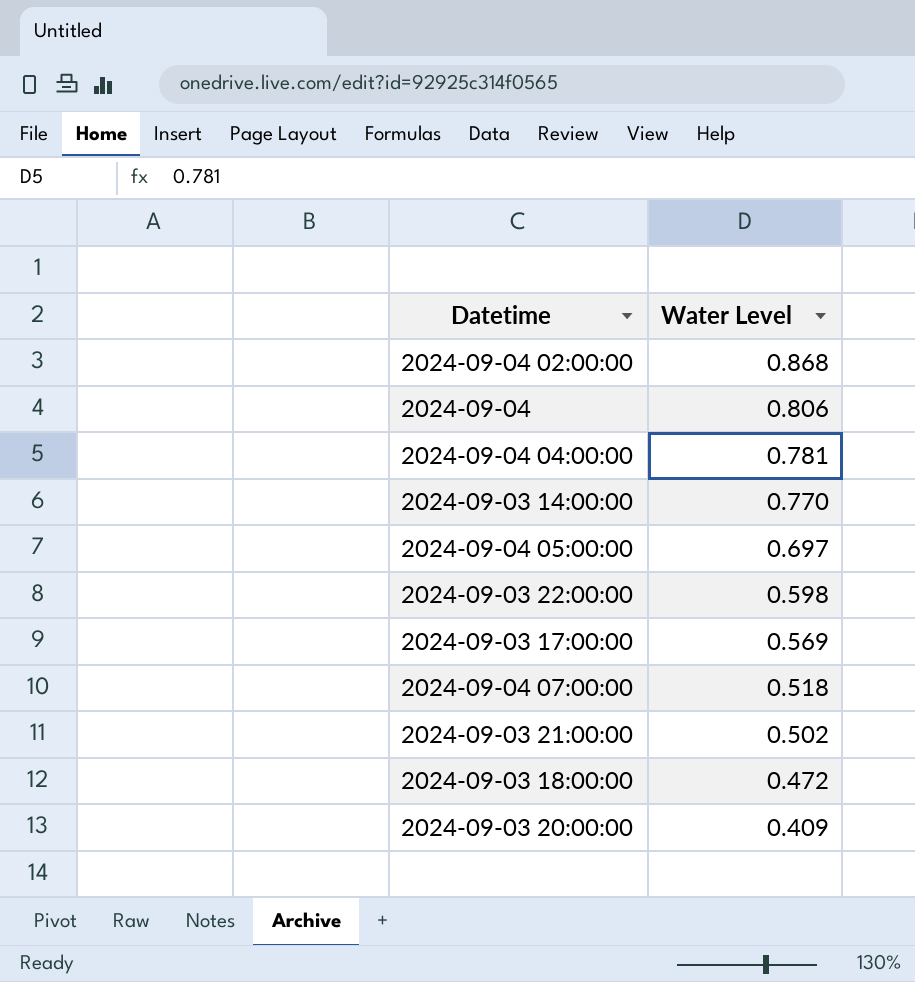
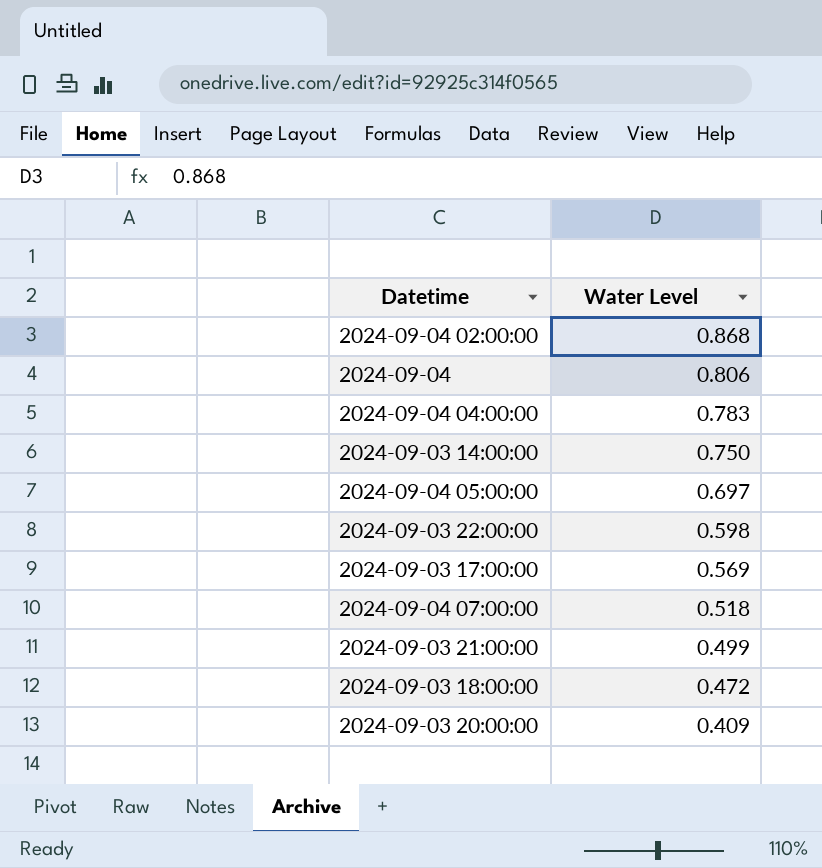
2024-09-04 04:00:00 | Water Level: 0.781 -> 0.783
2024-09-03 14:00:00 | Water Level: 0.770 -> 0.750
2024-09-03 21:00:00 | Water Level: 0.502 -> 0.499

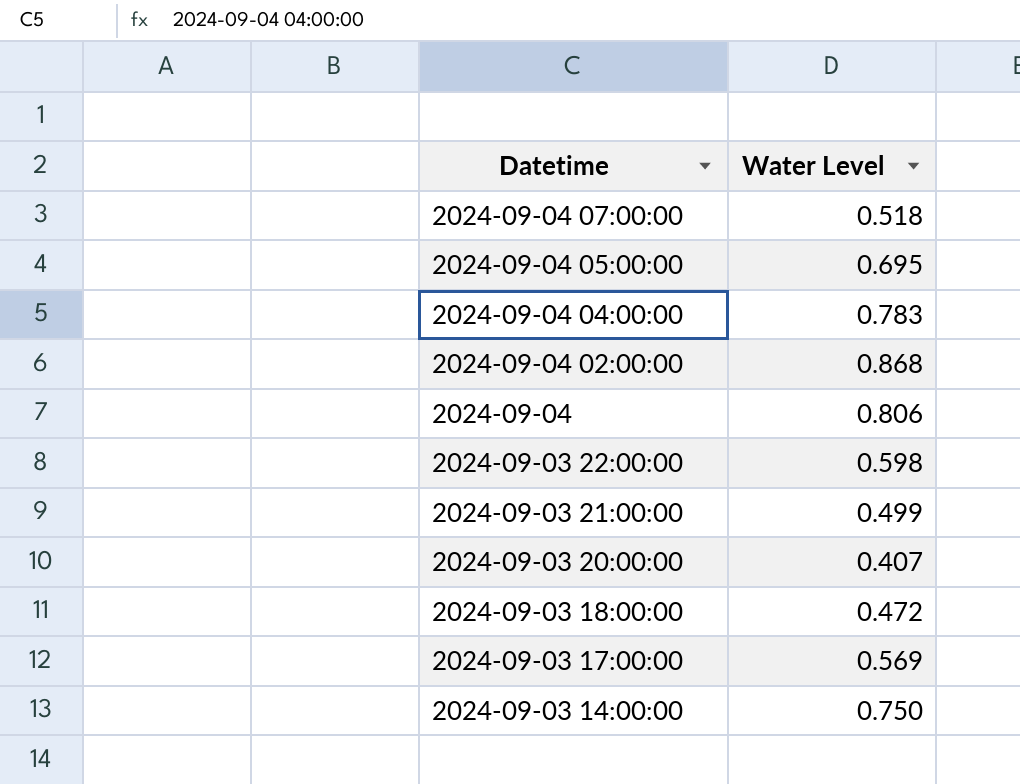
row order: Water Level descending -> Datetime descending
2024-09-04 05:00:00 | Water Level: 0.697 -> 0.695
2024-09-03 20:00:00 | Water Level: 0.409 -> 0.407

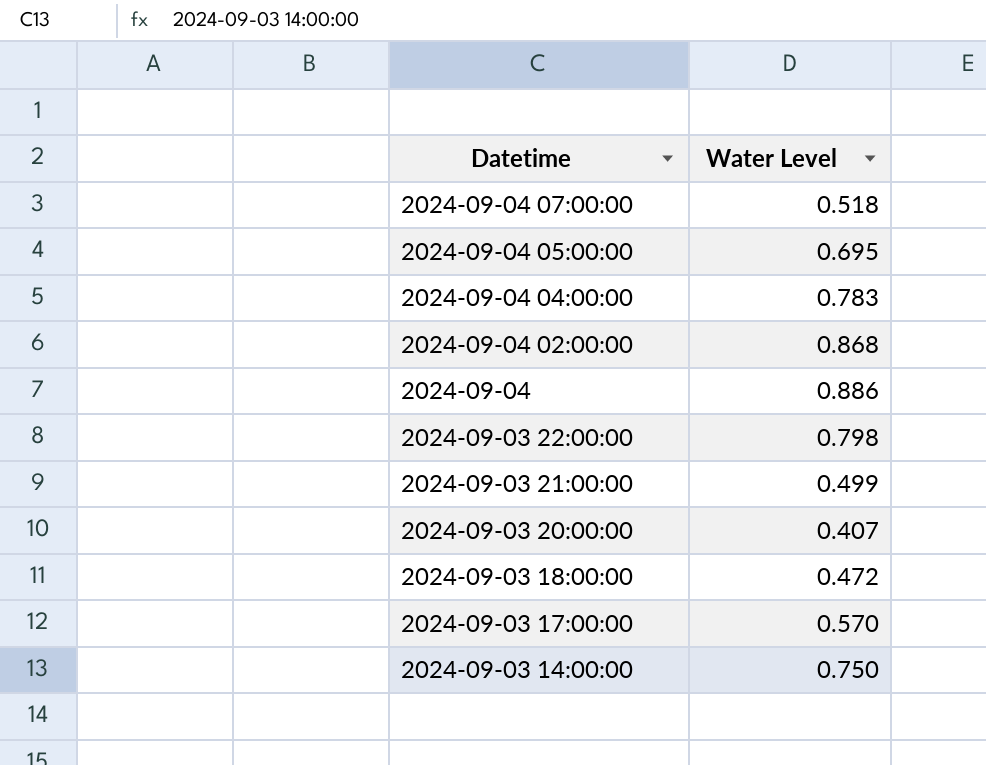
2024-09-04 | Water Level: 0.806 -> 0.886
2024-09-03 22:00:00 | Water Level: 0.598 -> 0.798
2024-09-03 17:00:00 | Water Level: 0.569 -> 0.570

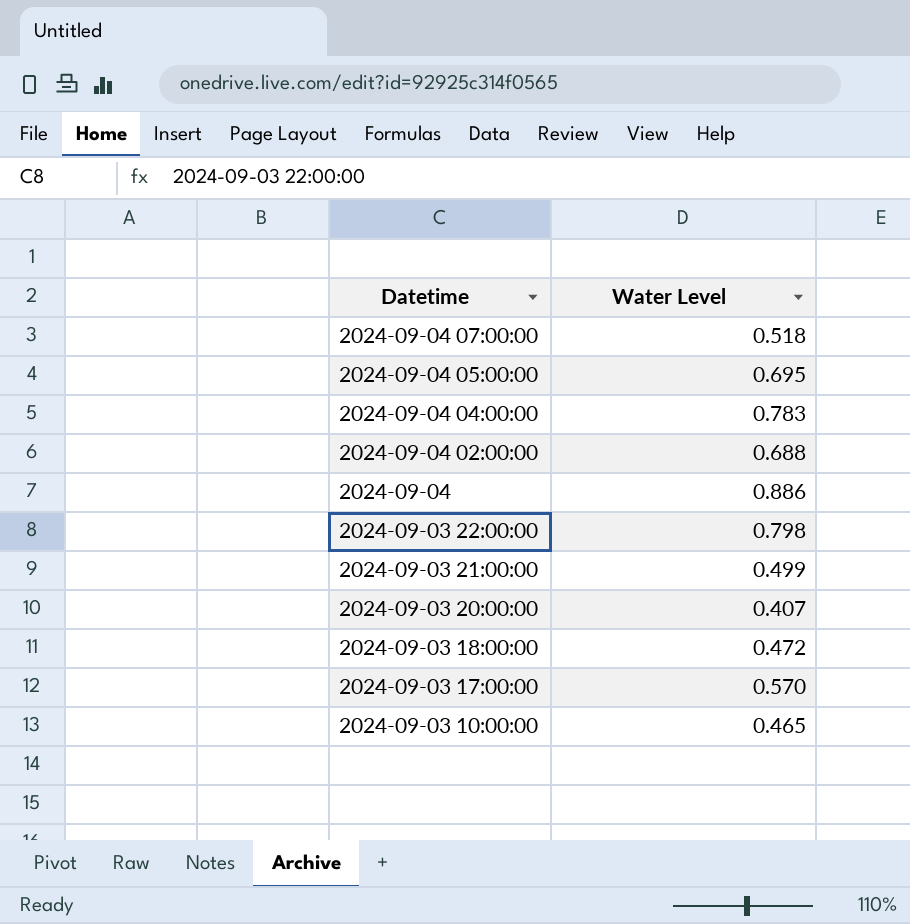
row 2024-09-03 14:00:00: 0.750 -> none
2024-09-04 02:00:00 | Water Level: 0.868 -> 0.688
row 2024-09-03 10:00:00: none -> 0.465

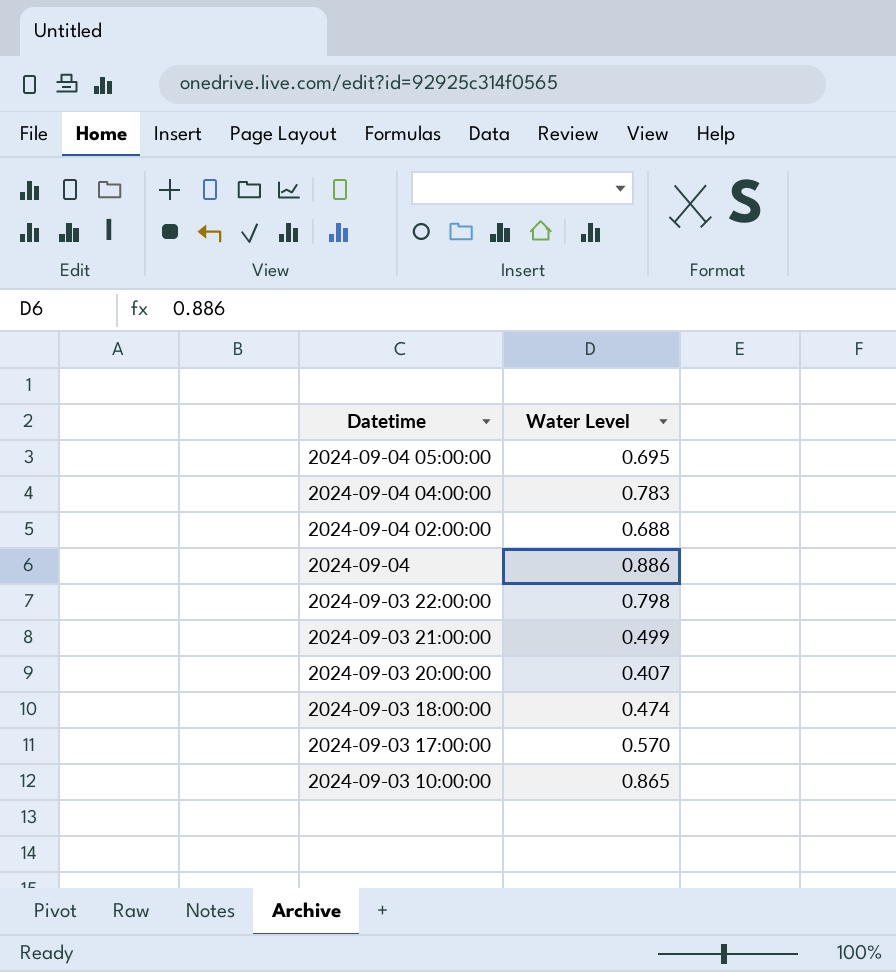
row 2024-09-04 07:00:00: 0.518 -> none
2024-09-03 18:00:00 | Water Level: 0.472 -> 0.474
2024-09-03 10:00:00 | Water Level: 0.465 -> 0.865

